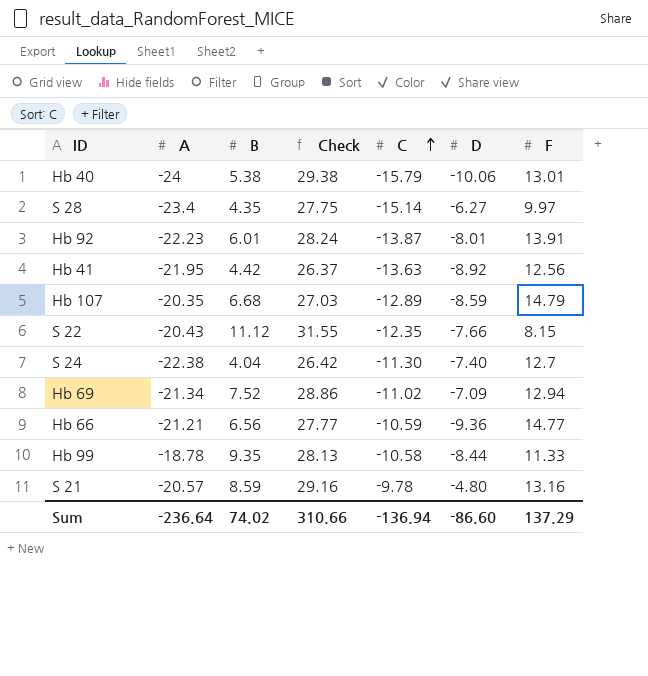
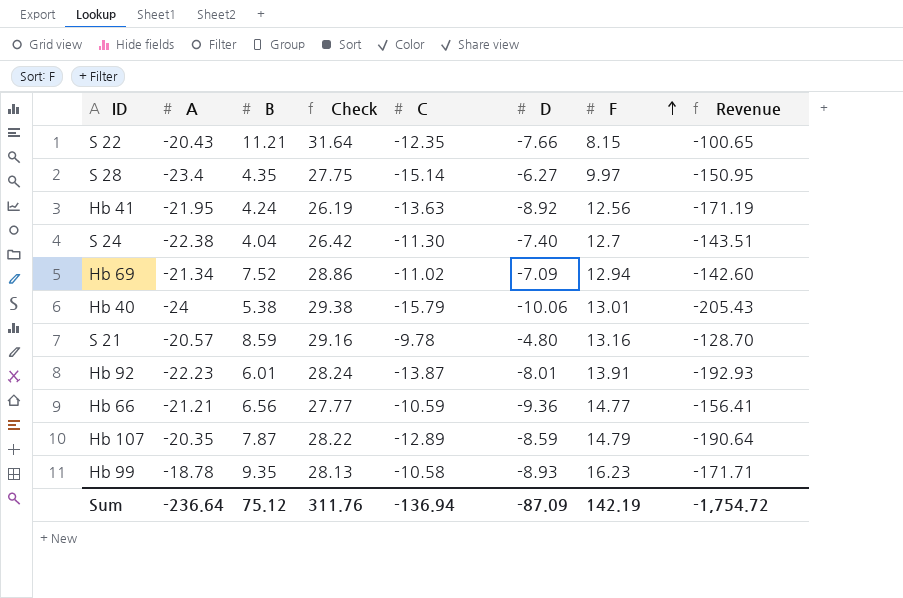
row order: C ascending -> F ascending
column Revenue | formula: none -> [C] * [F]
S 22 | B: 11.12 -> 11.21
S 22 | Check: 31.55 -> 31.64
Hb 41 | B: 4.42 -> 4.24
Hb 41 | Check: 26.37 -> 26.19
Hb 107 | B: 6.68 -> 7.87
Hb 107 | Check: 27.03 -> 28.22
Hb 99 | D: -8.44 -> -8.93
Hb 99 | F: 11.33 -> 16.23
Sum | B: 74.02 -> 75.12
Sum | Check: 310.66 -> 311.76
Sum | D: -86.60 -> -87.09
Sum | F: 137.29 -> 142.19

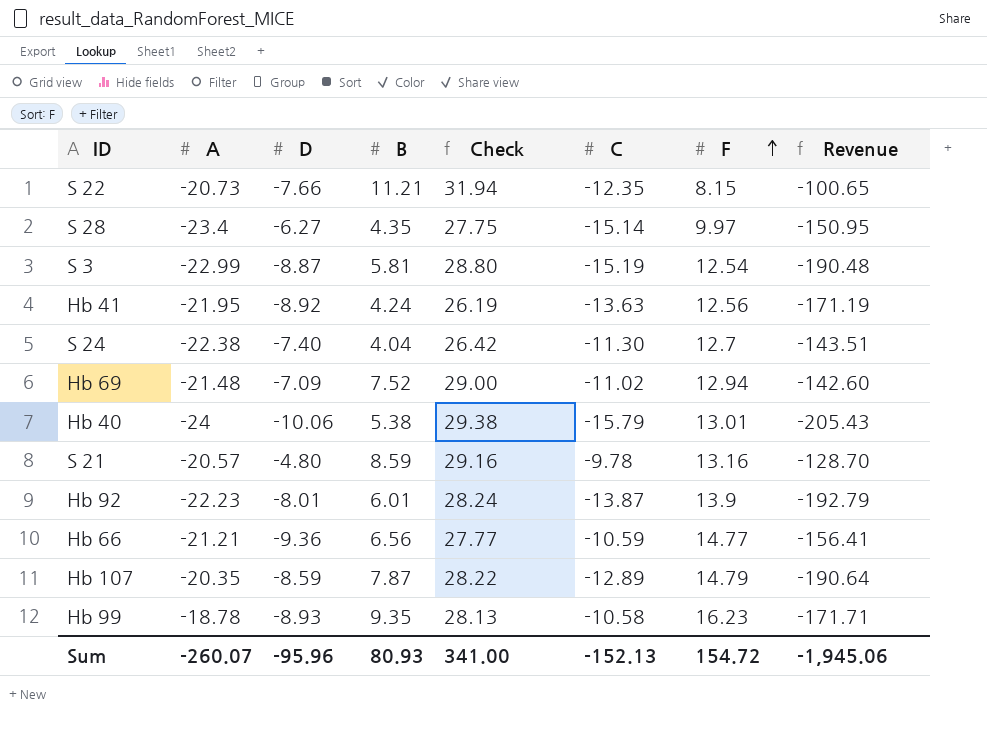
column D | position: 6 -> 3
S 22 | A: -20.43 -> -20.73
S 22 | Check: 31.64 -> 31.94
row S 3: none -> -22.99 | -8.87 | 5.81 | 28.80 | -15.19 | 12.54 | -190.48
Hb 69 | A: -21.34 -> -21.48
Hb 69 | Check: 28.86 -> 29.00
Hb 92 | F: 13.91 -> 13.9
Hb 92 | Revenue: -192.93 -> -192.79
Sum | A: -236.64 -> -260.07
Sum | D: -87.09 -> -95.96
Sum | B: 75.12 -> 80.93
Sum | Check: 311.76 -> 341.00
Sum | C: -136.94 -> -152.13
Sum | F: 142.19 -> 154.72
Sum | Revenue: -1,754.72 -> -1,945.06

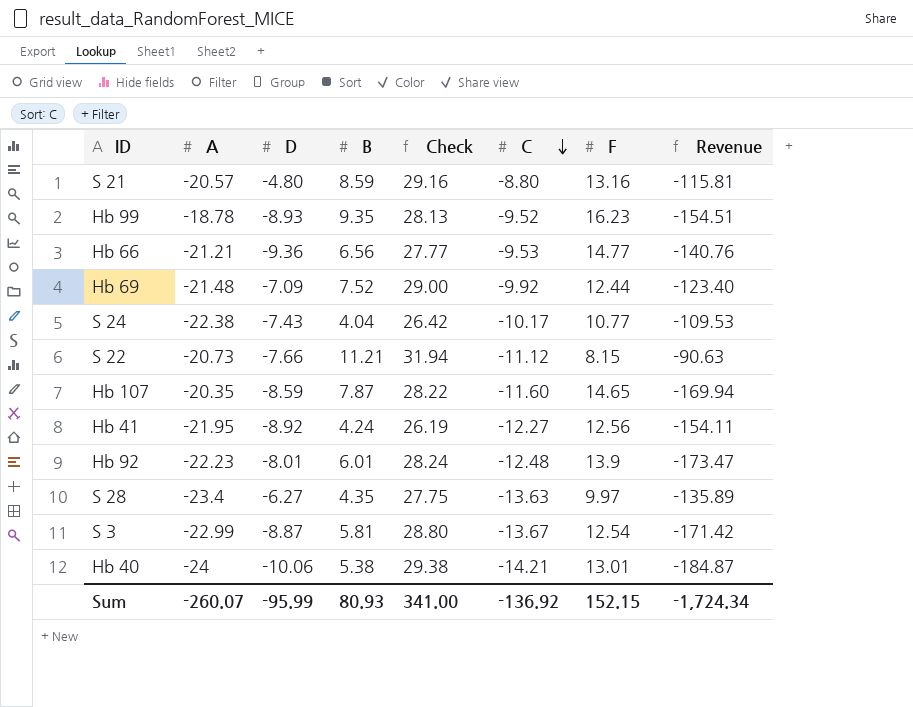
row order: F ascending -> C descending
S 21 | C: -9.78 -> -8.80
S 21 | Revenue: -128.70 -> -115.81
Hb 99 | C: -10.58 -> -9.52
Hb 99 | Revenue: -171.71 -> -154.51
Hb 66 | C: -10.59 -> -9.53
Hb 66 | Revenue: -156.41 -> -140.76
Hb 69 | C: -11.02 -> -9.92
Hb 69 | F: 12.94 -> 12.44
Hb 69 | Revenue: -142.60 -> -123.40
S 24 | D: -7.40 -> -7.43
S 24 | C: -11.30 -> -10.17
S 24 | F: 12.7 -> 10.77
S 24 | Revenue: -143.51 -> -109.53
S 22 | C: -12.35 -> -11.12
S 22 | Revenue: -100.65 -> -90.63
Hb 107 | C: -12.89 -> -11.60
Hb 107 | F: 14.79 -> 14.65
Hb 107 | Revenue: -190.64 -> -169.94
Hb 41 | C: -13.63 -> -12.27
Hb 41 | Revenue: -171.19 -> -154.11
Hb 92 | C: -13.87 -> -12.48
Hb 92 | Revenue: -192.79 -> -173.47
S 28 | C: -15.14 -> -13.63
S 28 | Revenue: -150.95 -> -135.89
S 3 | C: -15.19 -> -13.67
S 3 | Revenue: -190.48 -> -171.42
Hb 40 | C: -15.79 -> -14.21
Hb 40 | Revenue: -205.43 -> -184.87
Sum | D: -95.96 -> -95.99
Sum | C: -152.13 -> -136.92
Sum | F: 154.72 -> 152.15
Sum | Revenue: -1,945.06 -> -1,724.34

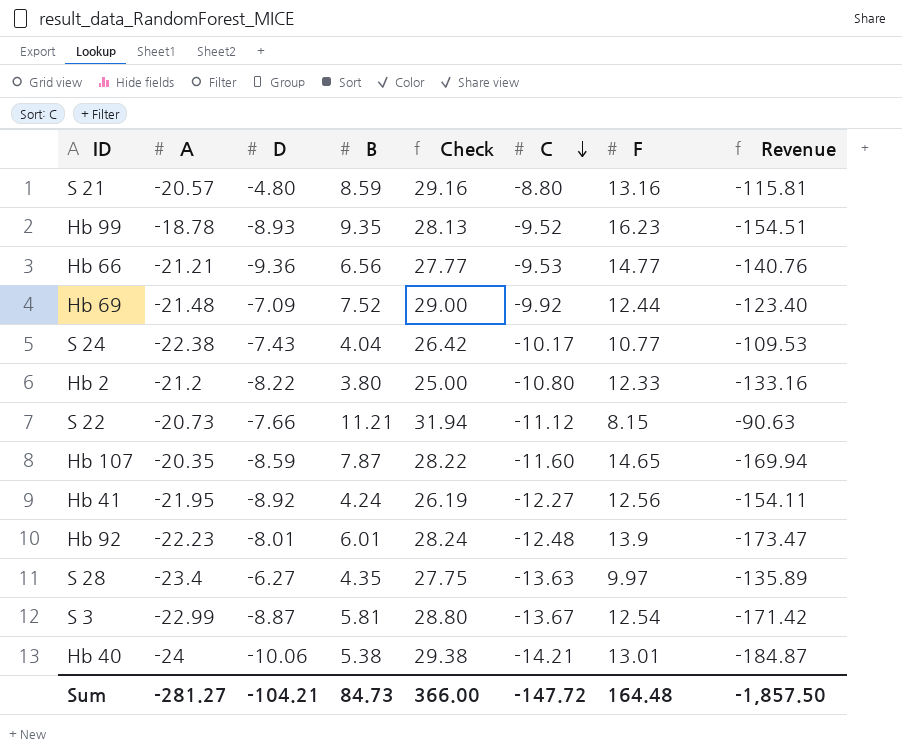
row Hb 2: none -> -21.2 | -8.22 | 3.80 | 25.00 | -10.80 | 12.33 | -133.16
Sum | A: -260.07 -> -281.27
Sum | D: -95.99 -> -104.21
Sum | B: 80.93 -> 84.73
Sum | Check: 341.00 -> 366.00
Sum | C: -136.92 -> -147.72
Sum | F: 152.15 -> 164.48
Sum | Revenue: -1,724.34 -> -1,857.50

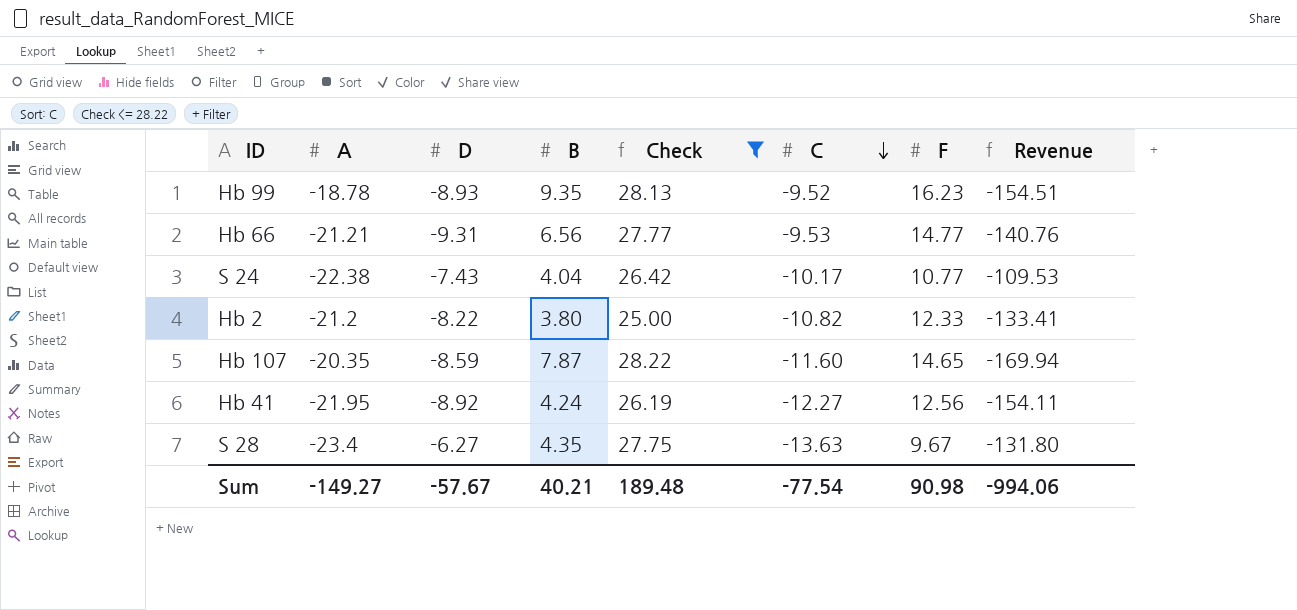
filter: none -> Check <= 28.22
Hb 66 | D: -9.36 -> -9.31
Hb 2 | C: -10.80 -> -10.82
Hb 2 | Revenue: -133.16 -> -133.41
S 28 | F: 9.97 -> 9.67
S 28 | Revenue: -135.89 -> -131.80
Sum | A: -281.27 -> -149.27
Sum | D: -104.21 -> -57.67
Sum | B: 84.73 -> 40.21
Sum | Check: 366.00 -> 189.48
Sum | C: -147.72 -> -77.54
Sum | F: 164.48 -> 90.98
Sum | Revenue: -1,857.50 -> -994.06

